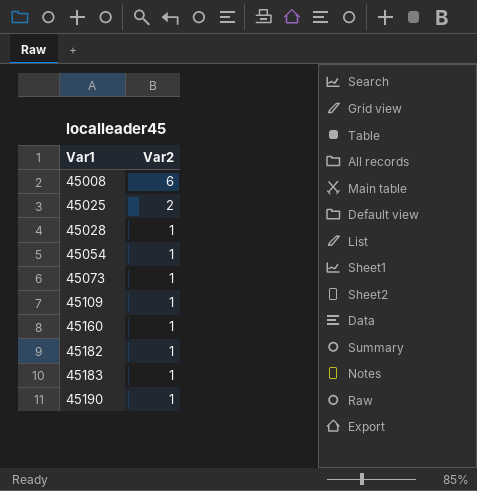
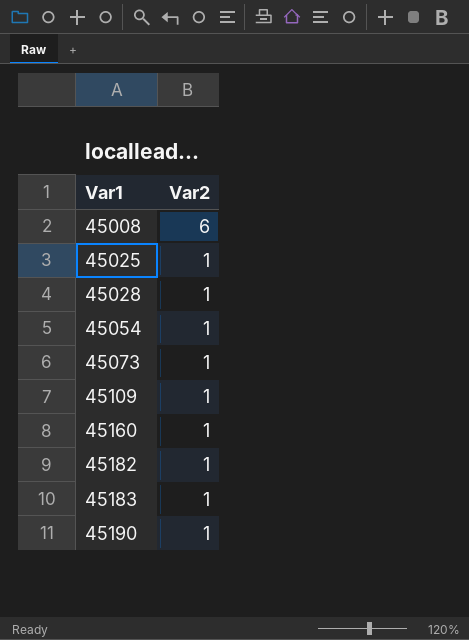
45025 | Var2: 2 -> 1

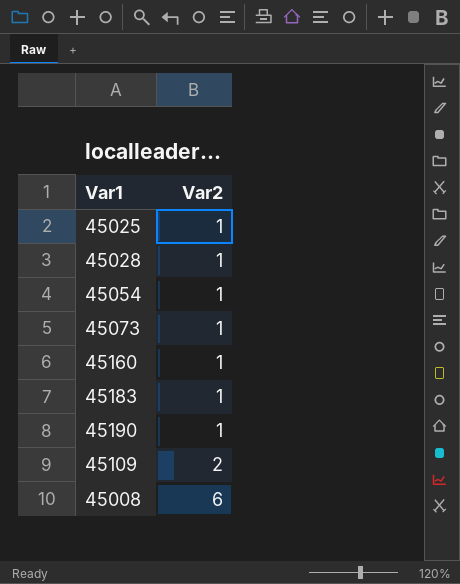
row order: Var1 ascending -> Var2 ascending
row 45182: 1 -> none
45109 | Var2: 1 -> 2

